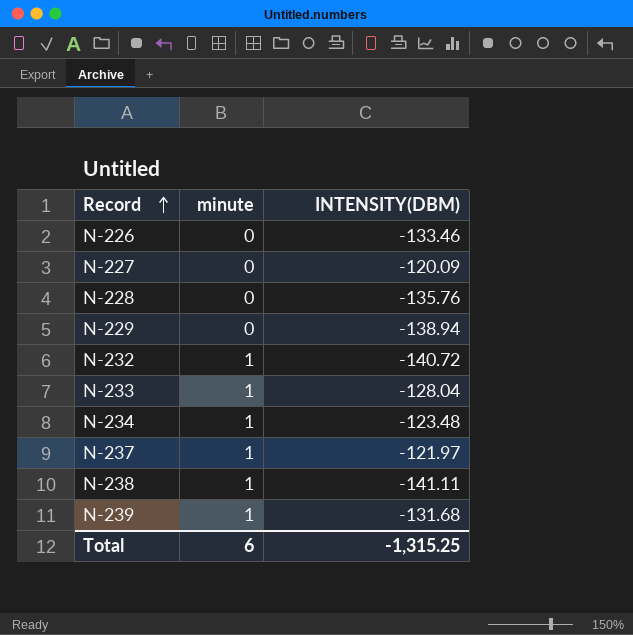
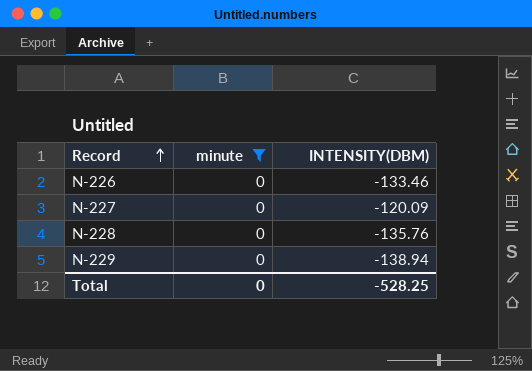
filter: none -> minute = 0
Total | minute: 6 -> 0
Total | INTENSITY(DBM): -1,315.25 -> -528.25

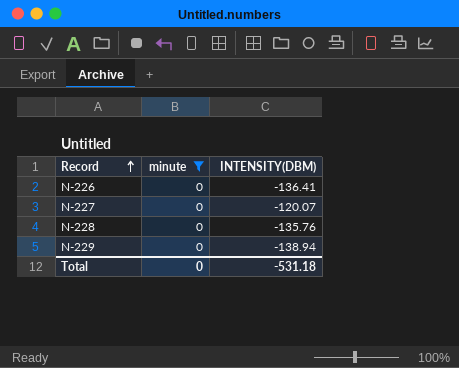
N-226 | INTENSITY(DBM): -133.46 -> -136.41
N-227 | INTENSITY(DBM): -120.09 -> -120.07
Total | INTENSITY(DBM): -528.25 -> -531.18

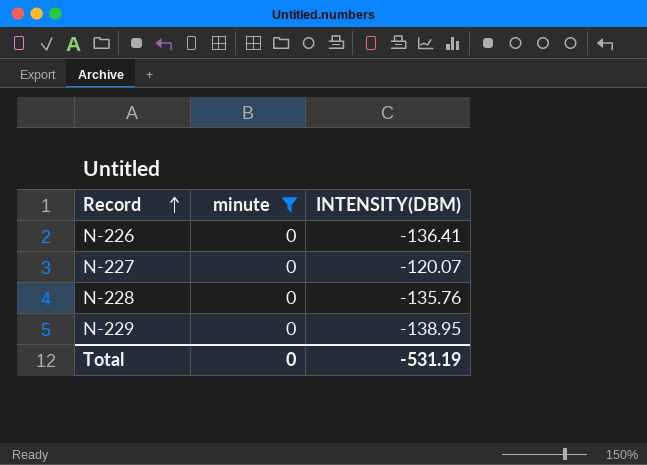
N-229 | INTENSITY(DBM): -138.94 -> -138.95
Total | INTENSITY(DBM): -531.18 -> -531.19

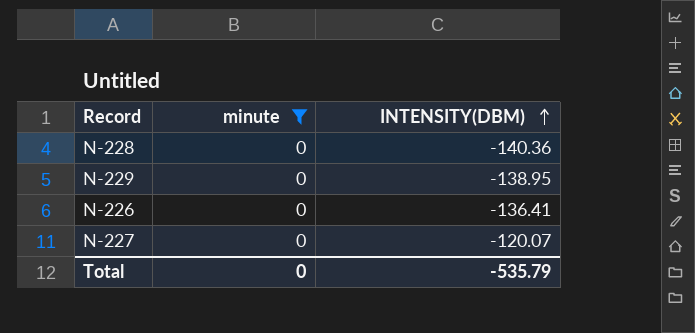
row order: Record ascending -> INTENSITY(DBM) ascending
N-228 | INTENSITY(DBM): -135.76 -> -140.36
Total | INTENSITY(DBM): -531.19 -> -535.79

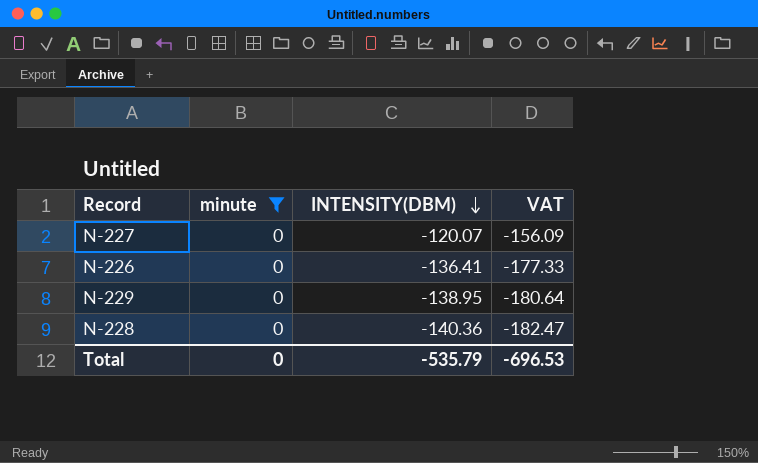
row order: INTENSITY(DBM) ascending -> INTENSITY(DBM) descending
column VAT | formula: none -> [INTENSITY(DBM)] * 1.3

